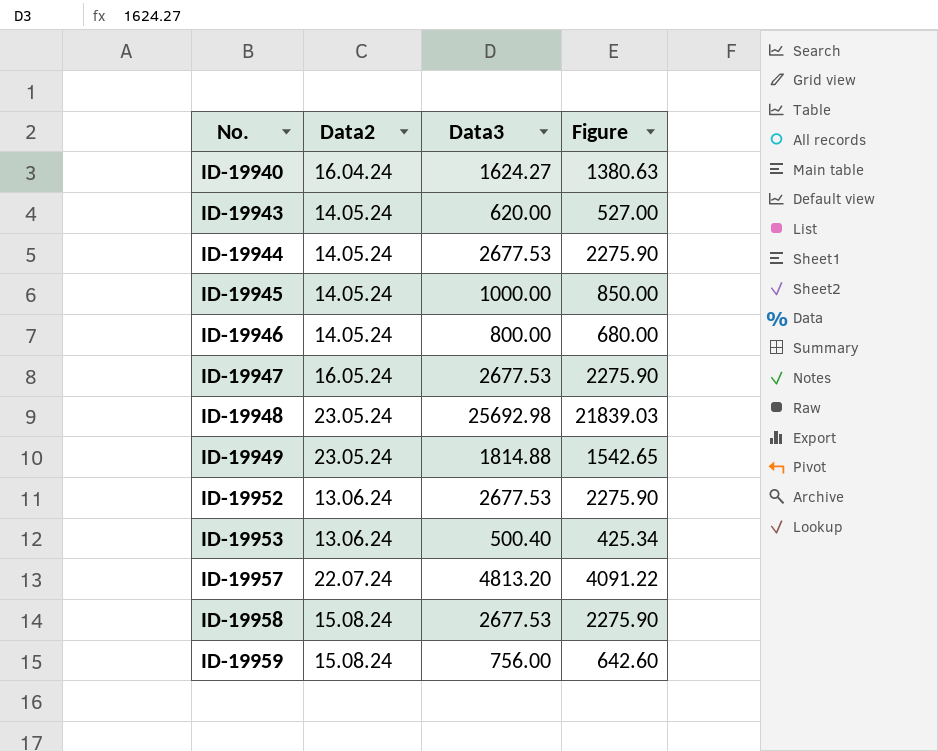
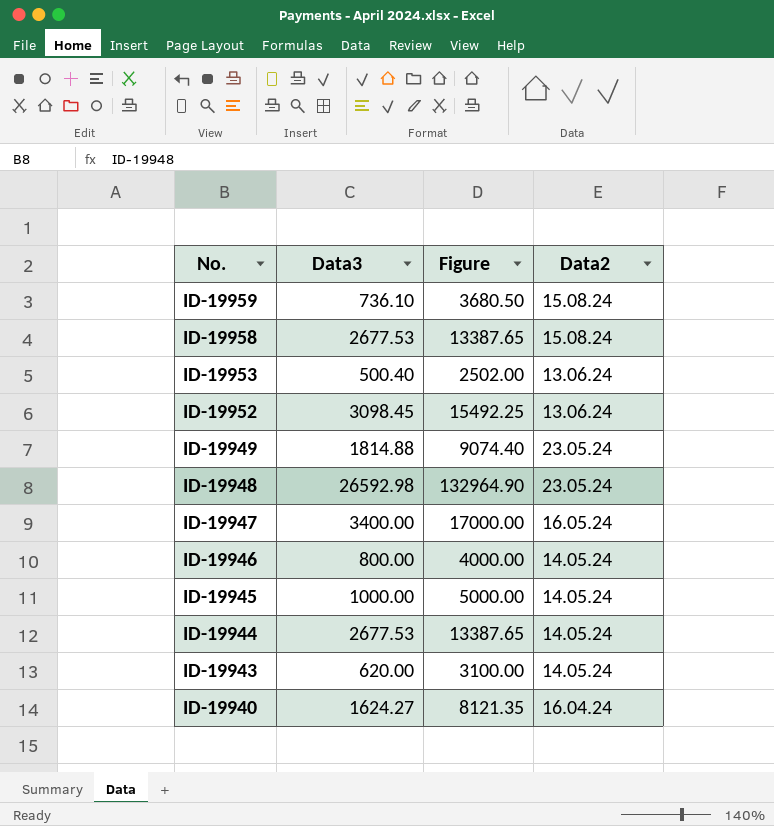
row order: No. ascending -> No. descending
column Figure | formula: [Data3] * 0.85 -> [Data3] * 5
column Data2 | position: 2 -> 4
row ID-19957: 22.07.24 | 4813.20 | 4091.22 -> none
ID-19959 | Data3: 756.00 -> 736.10
ID-19952 | Data3: 2677.53 -> 3098.45
ID-19948 | Data3: 25692.98 -> 26592.98
ID-19947 | Data3: 2677.53 -> 3400.00

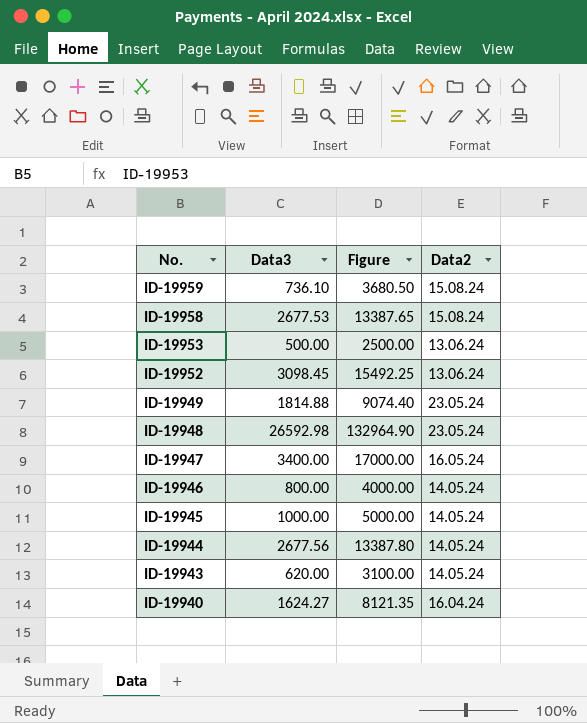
ID-19953 | Data3: 500.40 -> 500.00
ID-19953 | Figure: 2502.00 -> 2500.00
ID-19944 | Data3: 2677.53 -> 2677.56
ID-19944 | Figure: 13387.65 -> 13387.80

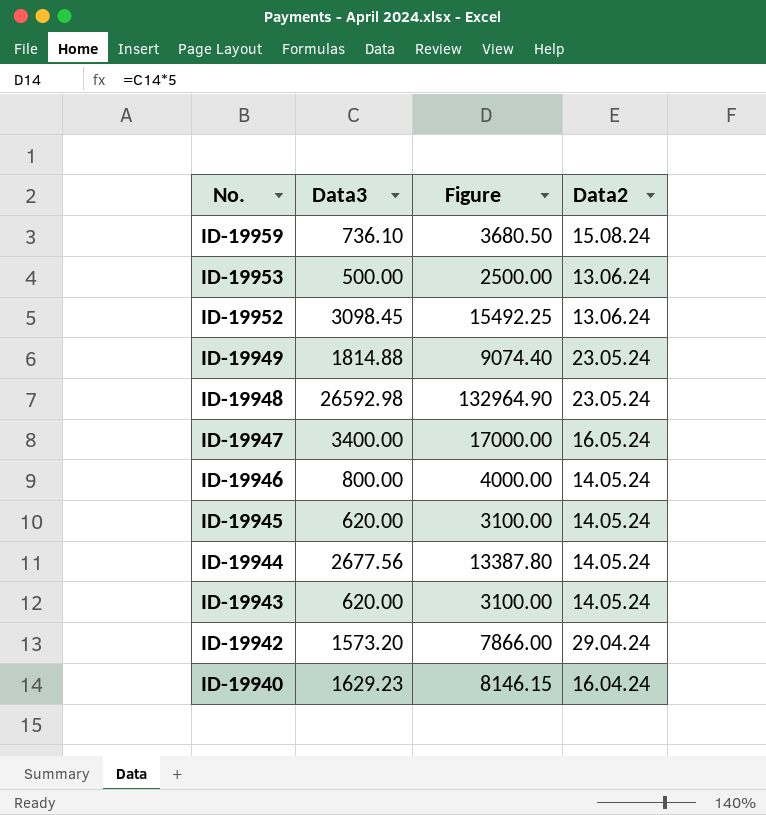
row ID-19958: 2677.53 | 13387.65 | 15.08.24 -> none
ID-19945 | Data3: 1000.00 -> 620.00
ID-19945 | Figure: 5000.00 -> 3100.00
row ID-19942: none -> 1573.20 | 7866.00 | 29.04.24
ID-19940 | Data3: 1624.27 -> 1629.23
ID-19940 | Figure: 8121.35 -> 8146.15

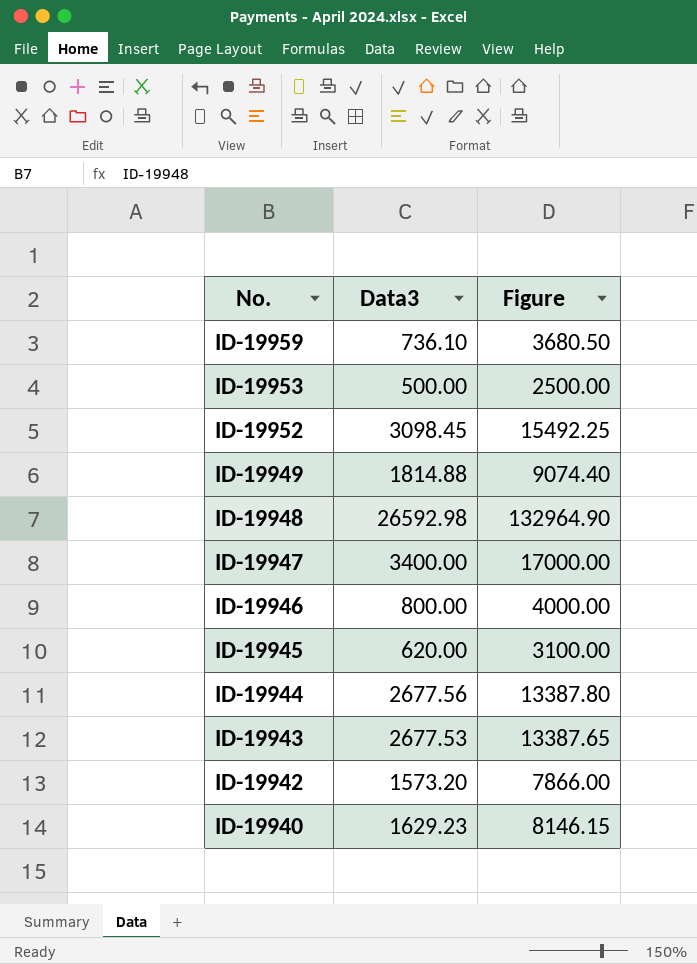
column Data2 | position: 4 -> none
ID-19943 | Data3: 620.00 -> 2677.53
ID-19943 | Figure: 3100.00 -> 13387.65

